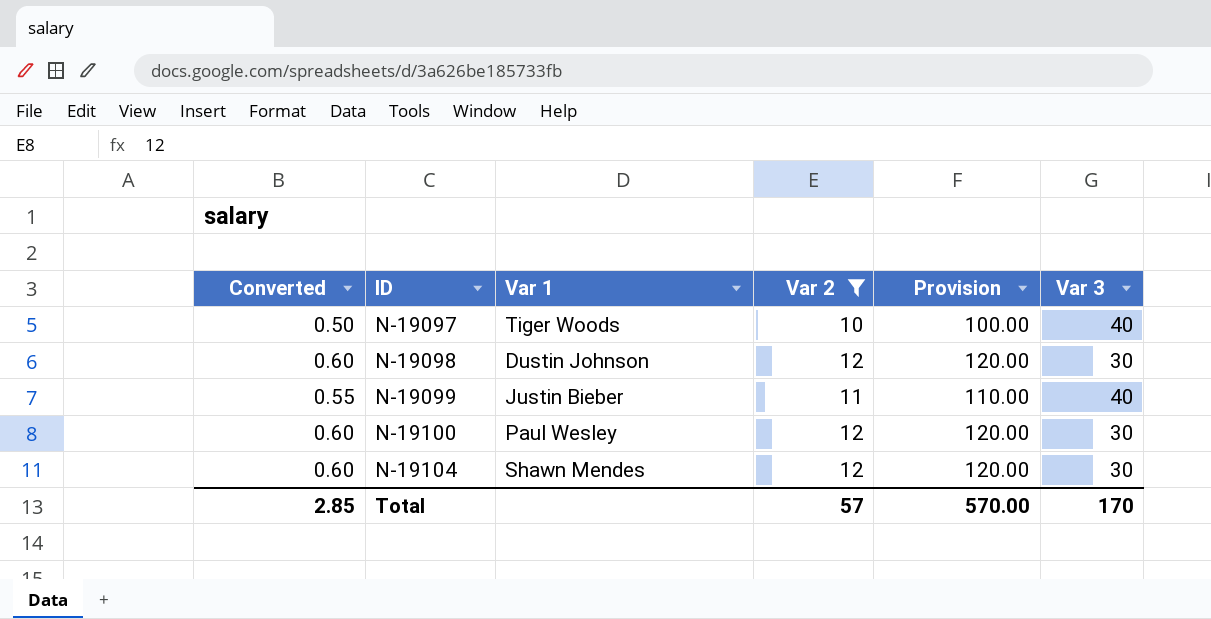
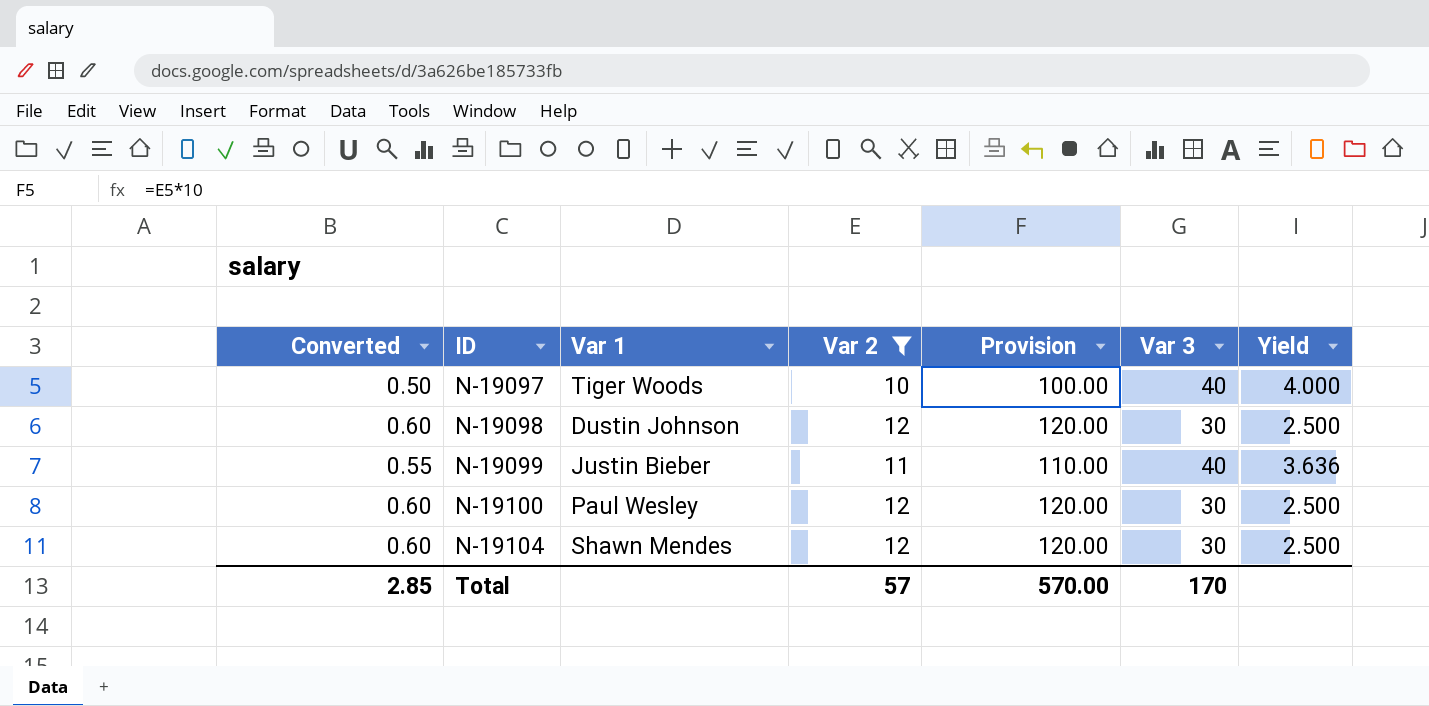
column Yield | formula: none -> [Var 3] / [Var 2]

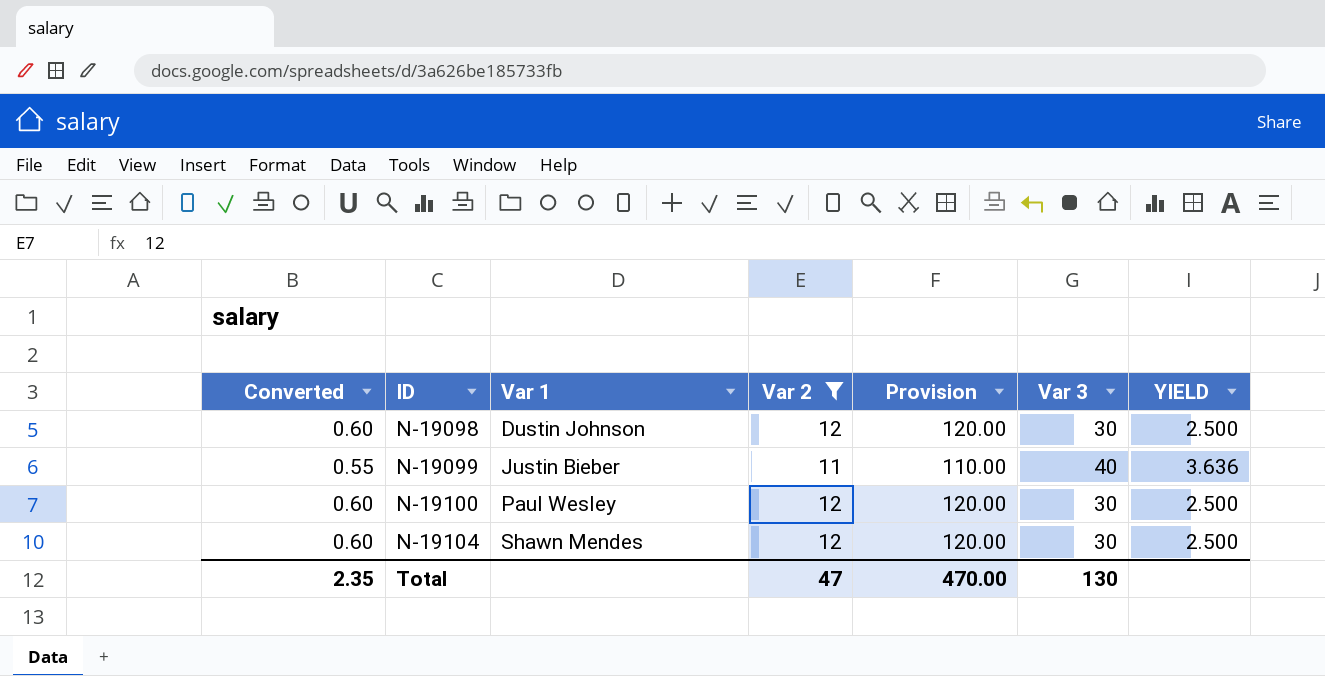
column name: Yield -> YIELD
row N-19097: 0.50 | Tiger Woods | 10 | 100.00 | 40 | 4.000 -> none
Total | Converted: 2.85 -> 2.35
Total | Var 2: 57 -> 47
Total | Provision: 570.00 -> 470.00
Total | Var 3: 170 -> 130

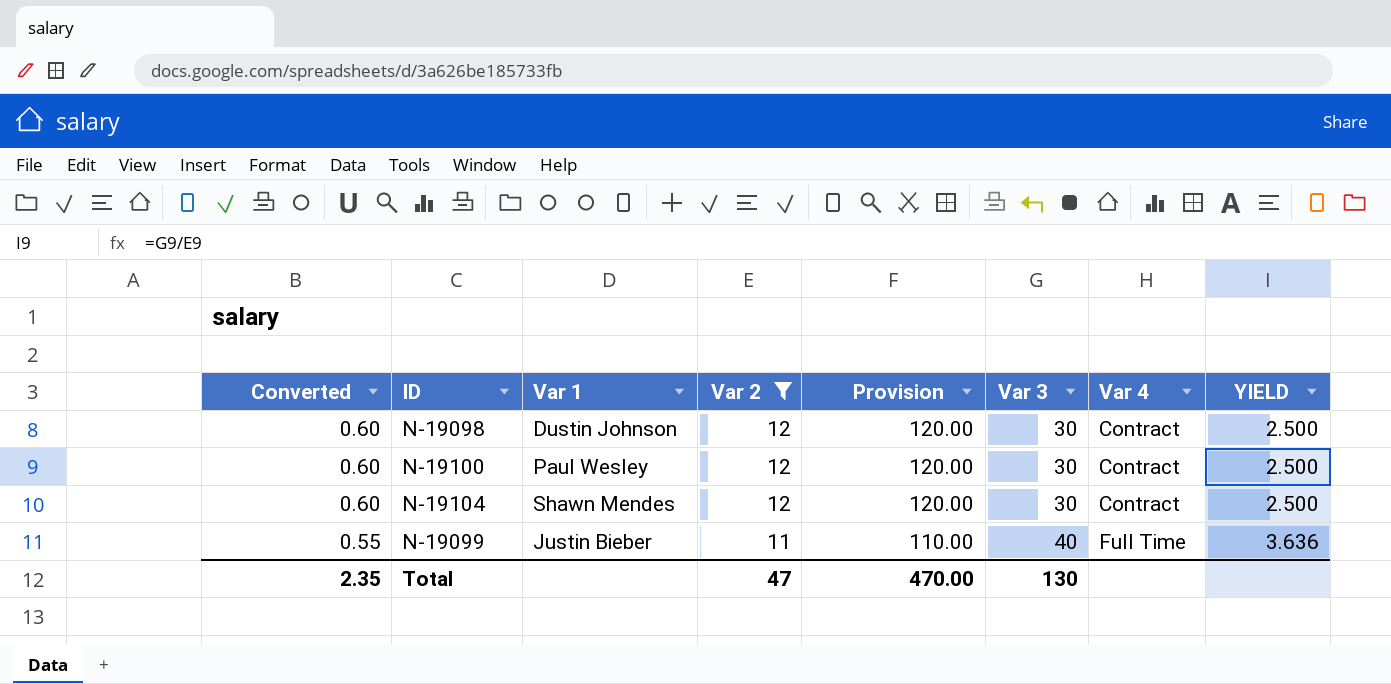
row order: ID ascending -> Converted descending
column Var 4 | position: none -> 7

